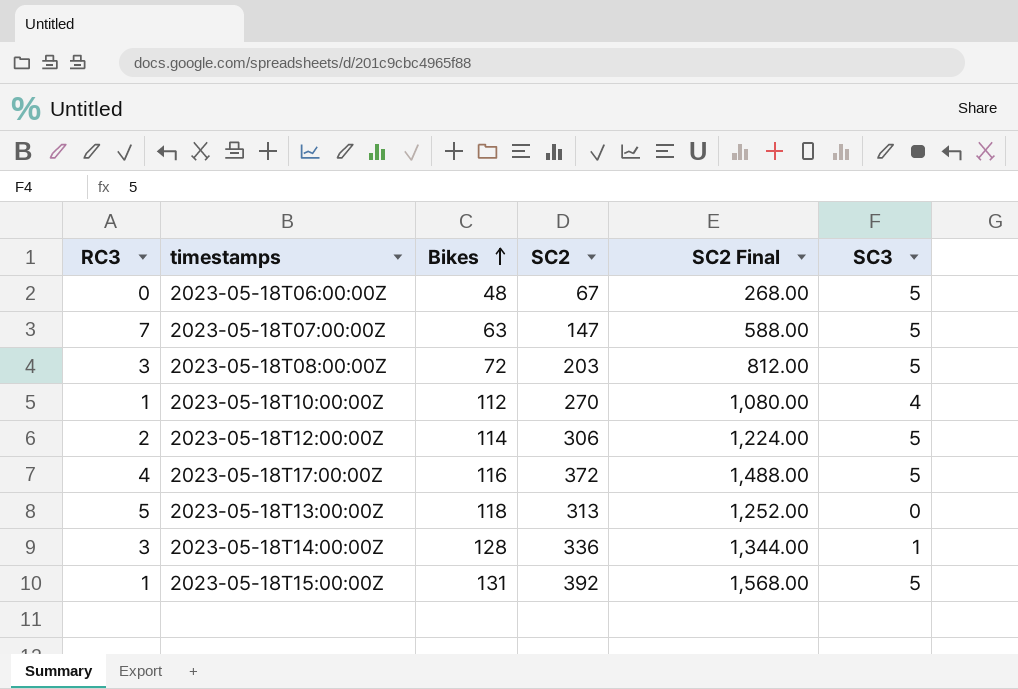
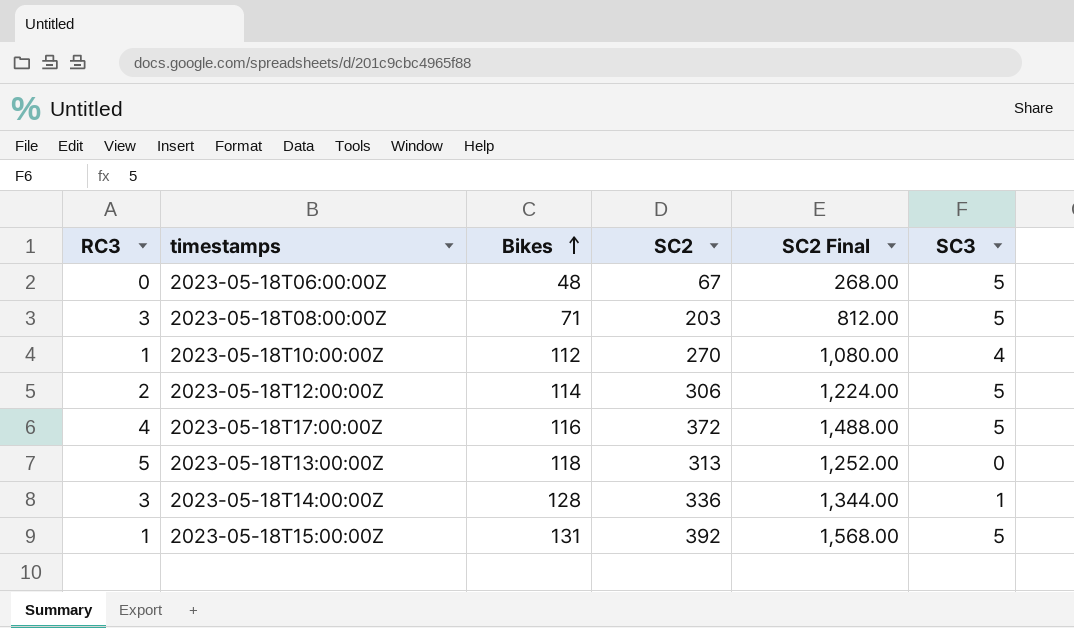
row 2023-05-18T07:00:00Z: 7 | 63 | 147 | 588.00 | 5 -> none
2023-05-18T08:00:00Z | Bikes: 72 -> 71

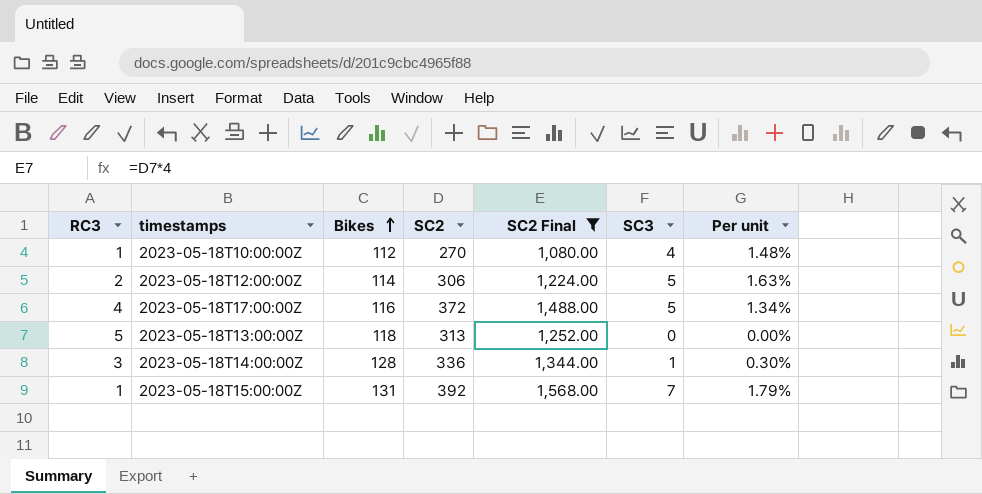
filter: none -> SC2 Final >= 1,080.00
column Per unit | formula: none -> [SC3] / [SC2]
2023-05-18T15:00:00Z | SC3: 5 -> 7

